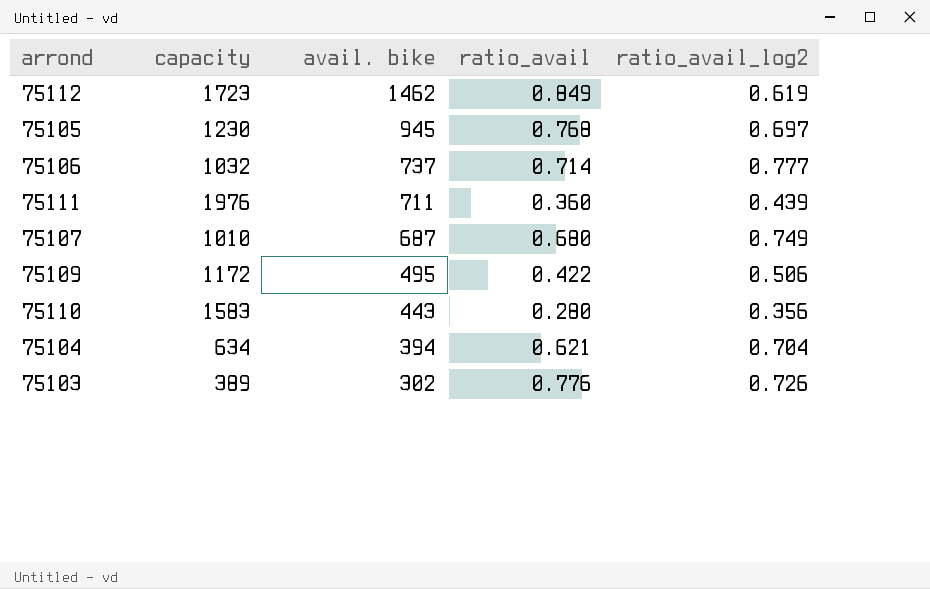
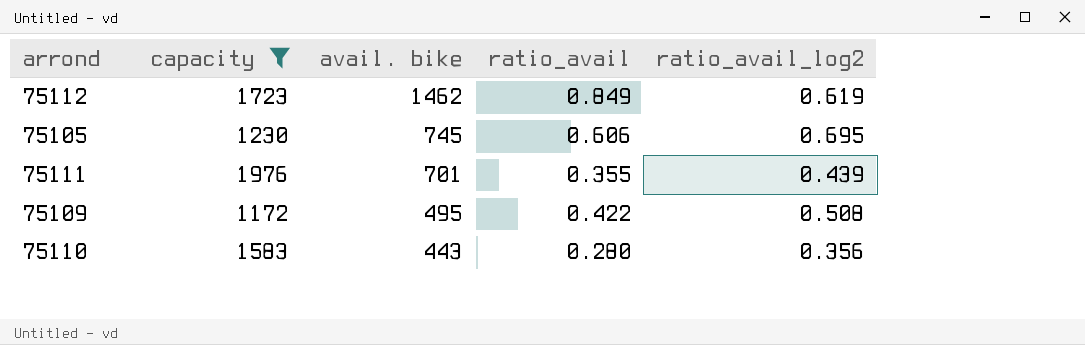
filter: none -> capacity >= 1172
75105 | avail. bike: 945 -> 745
75105 | ratio_avail: 0.768 -> 0.606
75105 | ratio_avail_log2: 0.697 -> 0.695
75111 | avail. bike: 711 -> 701
75111 | ratio_avail: 0.360 -> 0.355
75109 | ratio_avail_log2: 0.506 -> 0.508

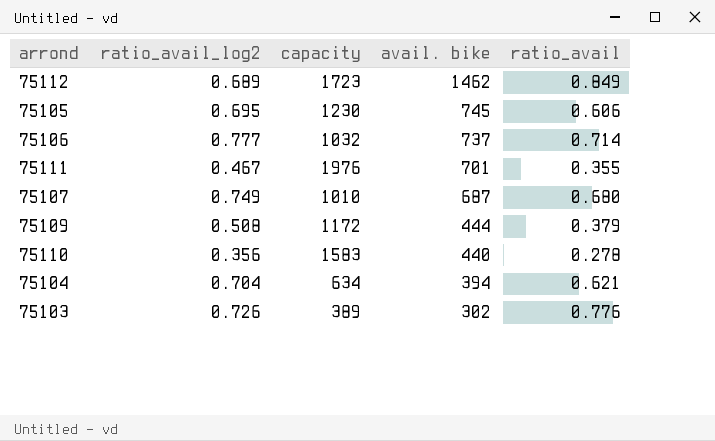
filter: capacity >= 1172 -> none
column ratio_avail_log2 | position: 5 -> 2
75112 | ratio_avail_log2: 0.619 -> 0.689
75111 | ratio_avail_log2: 0.439 -> 0.467
75109 | avail. bike: 495 -> 444
75109 | ratio_avail: 0.422 -> 0.379
75110 | avail. bike: 443 -> 440
75110 | ratio_avail: 0.280 -> 0.278

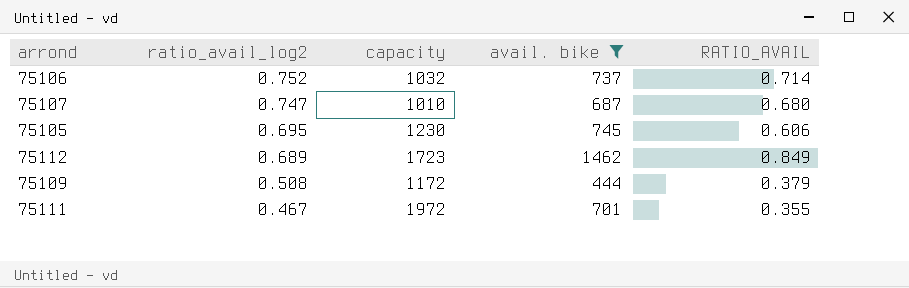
filter: none -> avail. bike >= 444
row order: avail. bike descending -> ratio_avail_log2 descending
column name: ratio_avail -> RATIO_AVAIL
75106 | ratio_avail_log2: 0.777 -> 0.752
75107 | ratio_avail_log2: 0.749 -> 0.747
75111 | capacity: 1976 -> 1972

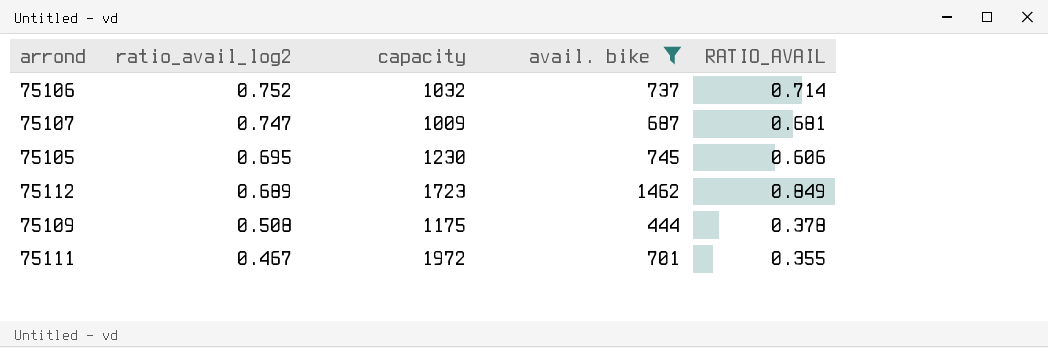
75107 | capacity: 1010 -> 1009
75107 | RATIO_AVAIL: 0.680 -> 0.681
75109 | capacity: 1172 -> 1175
75109 | RATIO_AVAIL: 0.379 -> 0.378

